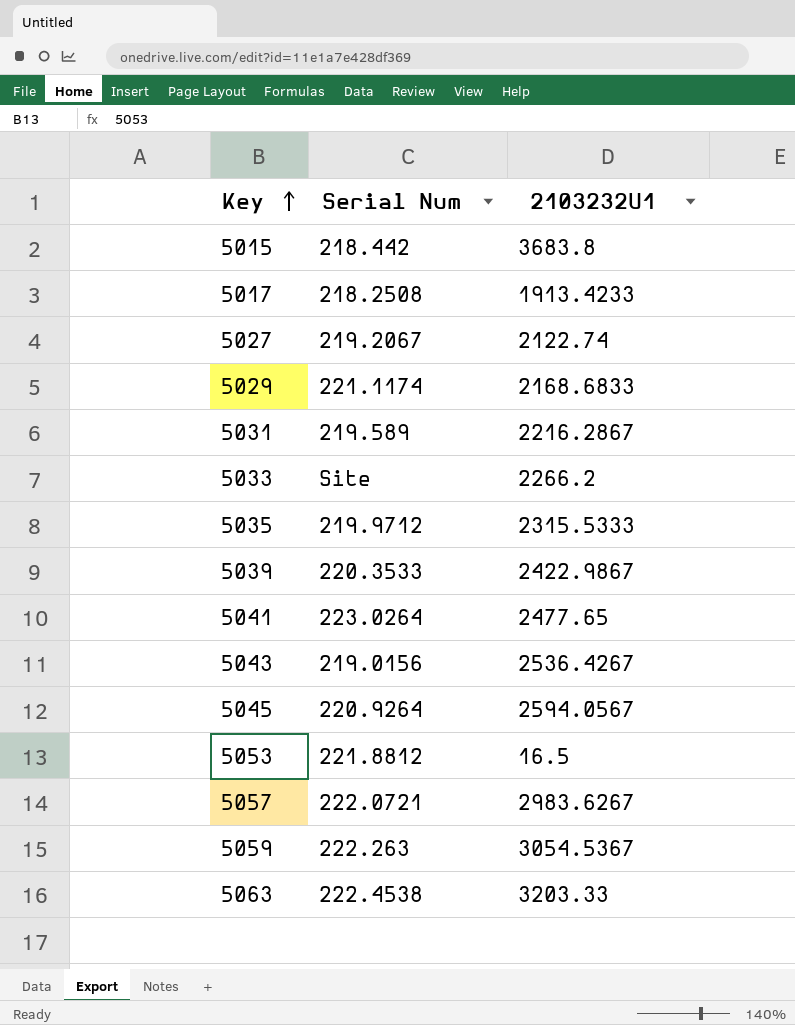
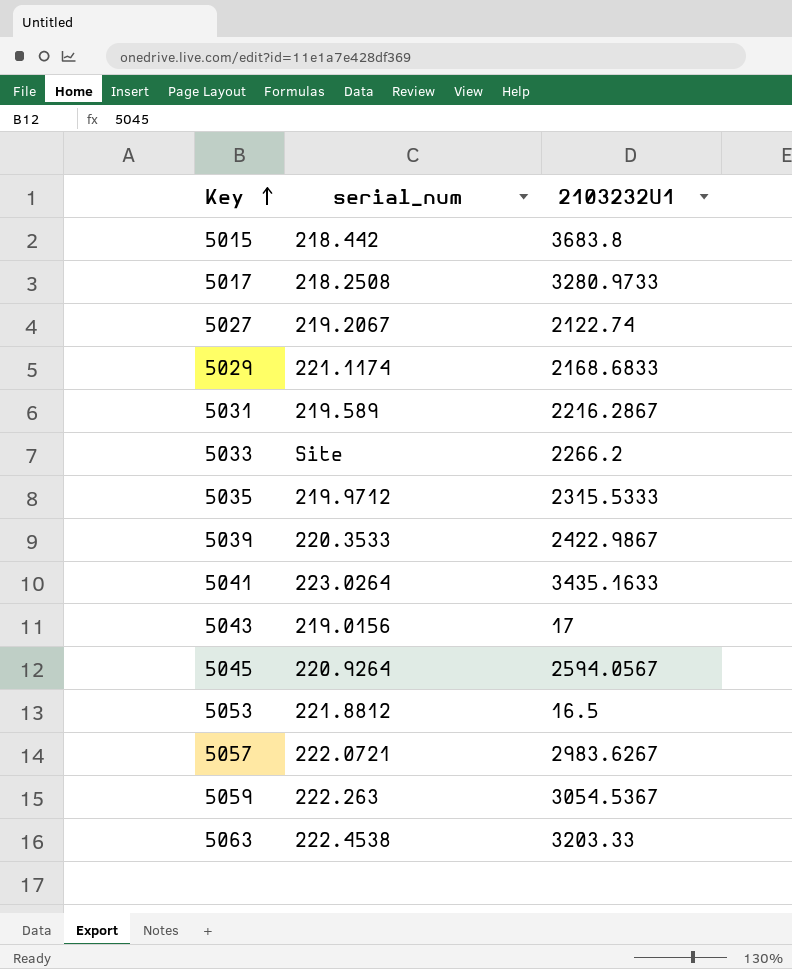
column name: Serial Num -> serial_num
5017 | 2103232U1: 1913.4233 -> 3280.9733
5041 | 2103232U1: 2477.65 -> 3435.1633
5043 | 2103232U1: 2536.4267 -> 17

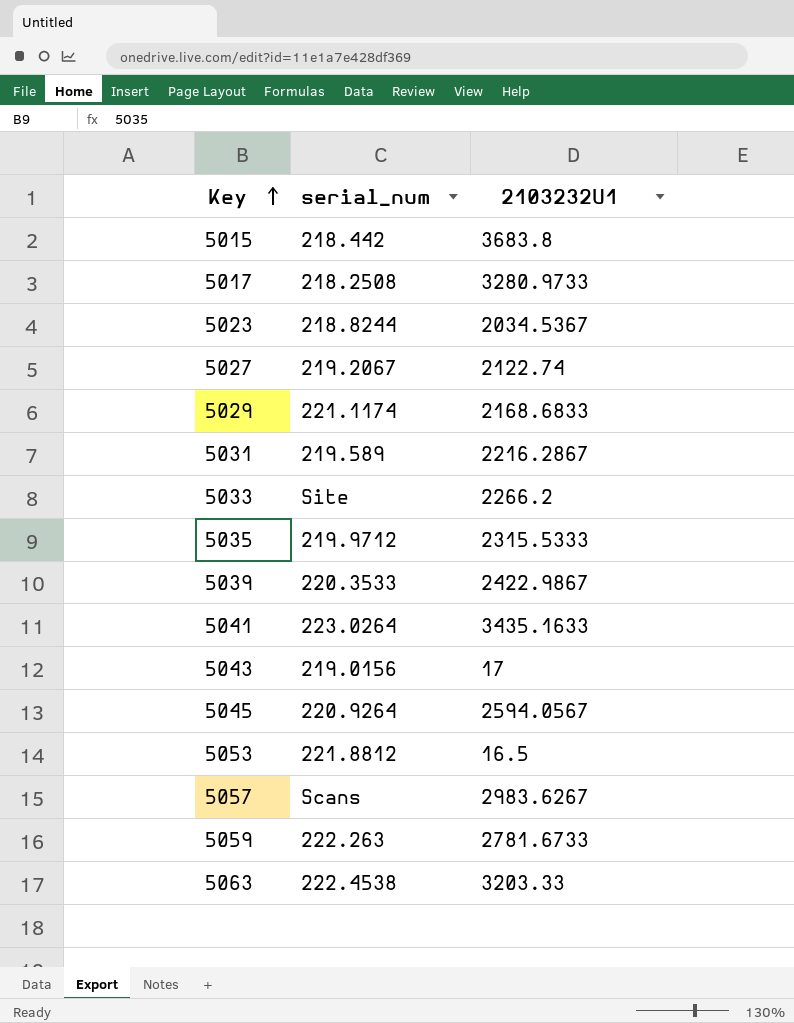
row 5023: none -> 218.8244 | 2034.5367
5057 | serial_num: 222.0721 -> Scans
5059 | 2103232U1: 3054.5367 -> 2781.6733

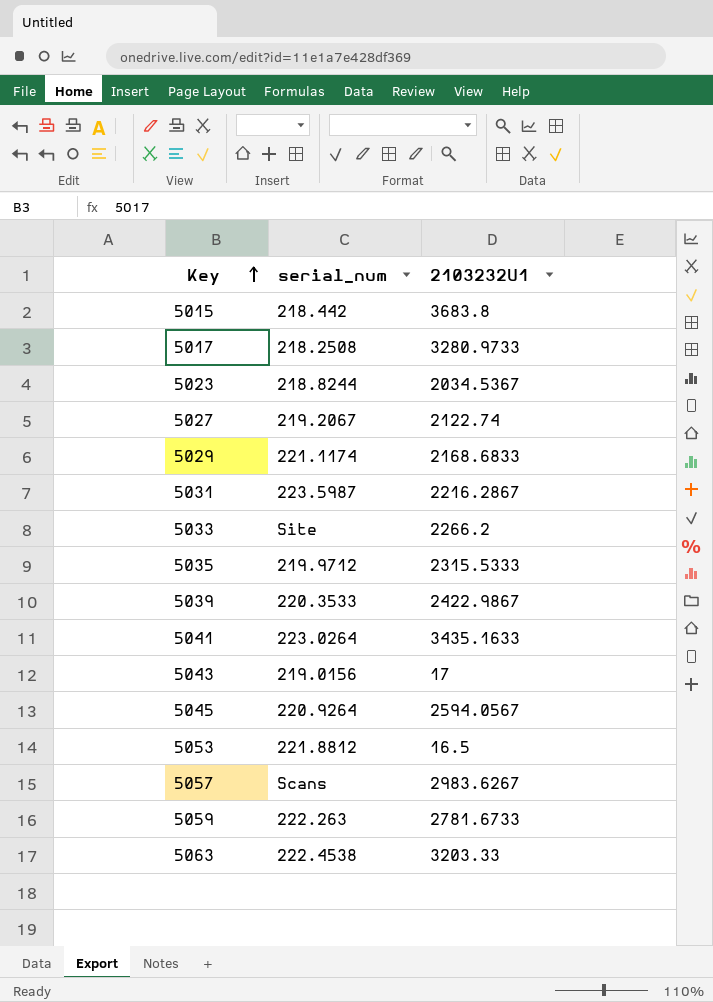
5031 | serial_num: 219.589 -> 223.5987

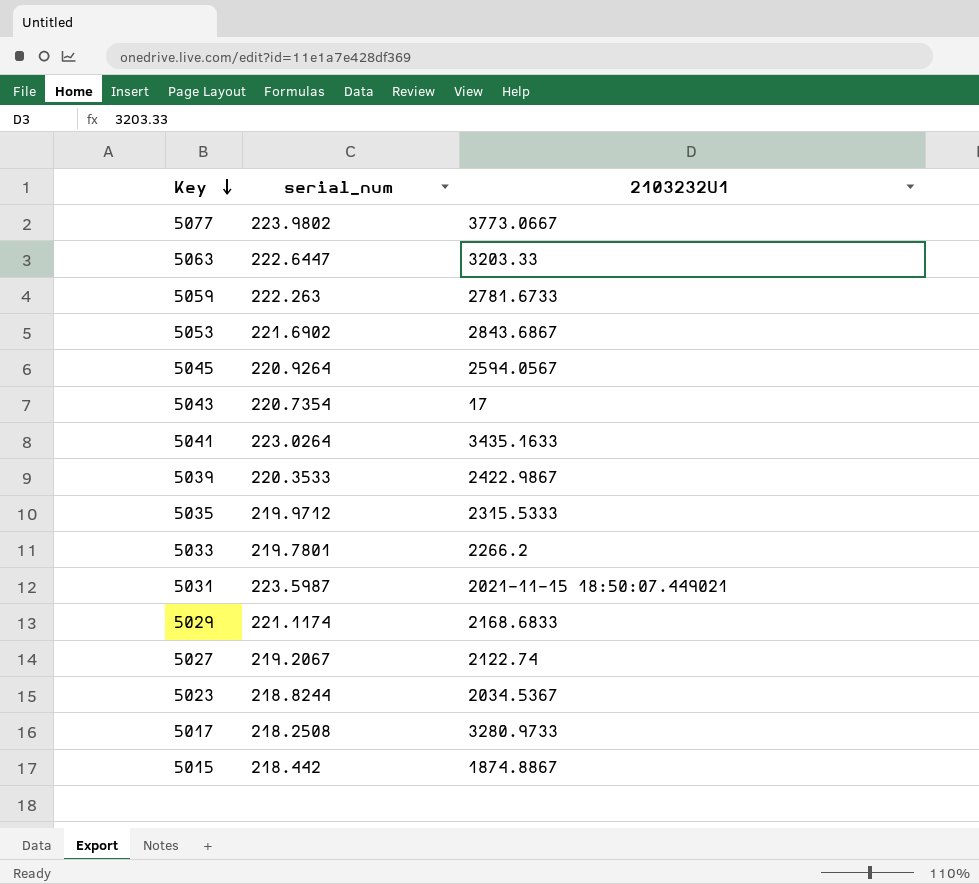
row order: Key ascending -> Key descending
row 5057: Scans | 2983.6267 -> none
row 5077: none -> 223.9802 | 3773.0667
5063 | serial_num: 222.4538 -> 222.6447
5053 | serial_num: 221.8812 -> 221.6902
5053 | 2103232U1: 16.5 -> 2843.6867
5043 | serial_num: 219.0156 -> 220.7354
5033 | serial_num: Site -> 219.7801
5031 | 2103232U1: 2216.2867 -> 2021-11-15 18:50:07.449021
5015 | 2103232U1: 3683.8 -> 1874.8867

